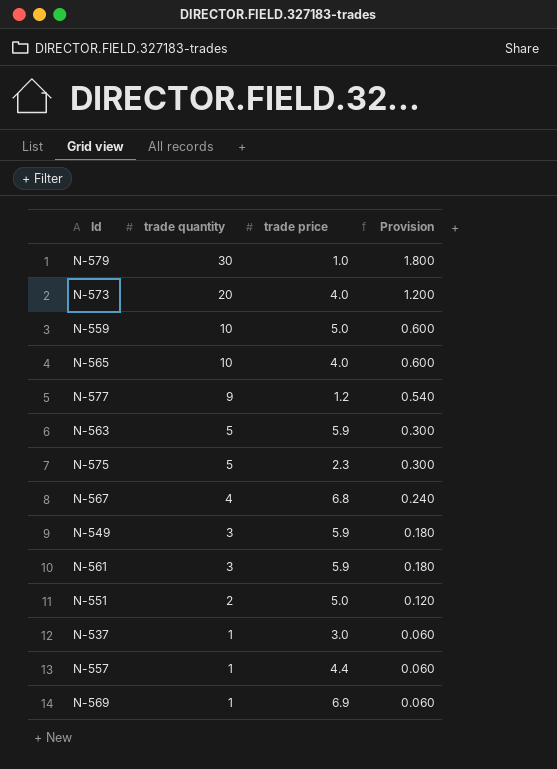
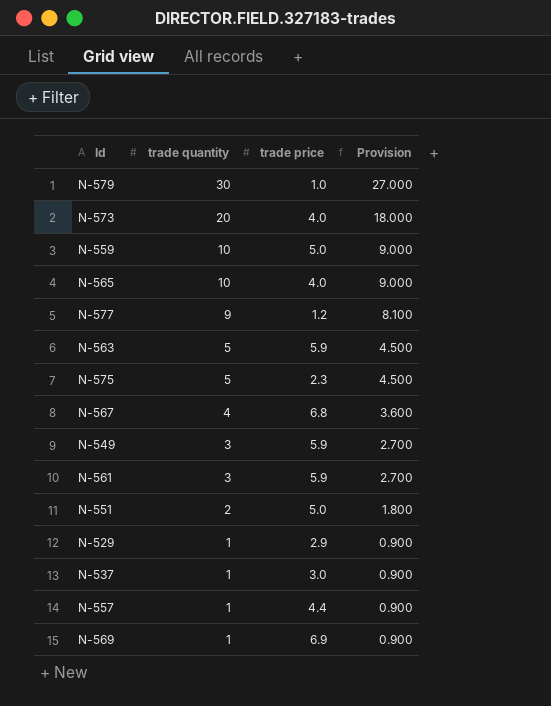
column Provision | formula: [trade quantity] * 0.06 -> [trade quantity] * 0.9
row N-529: none -> 1 | 2.9 | 0.900

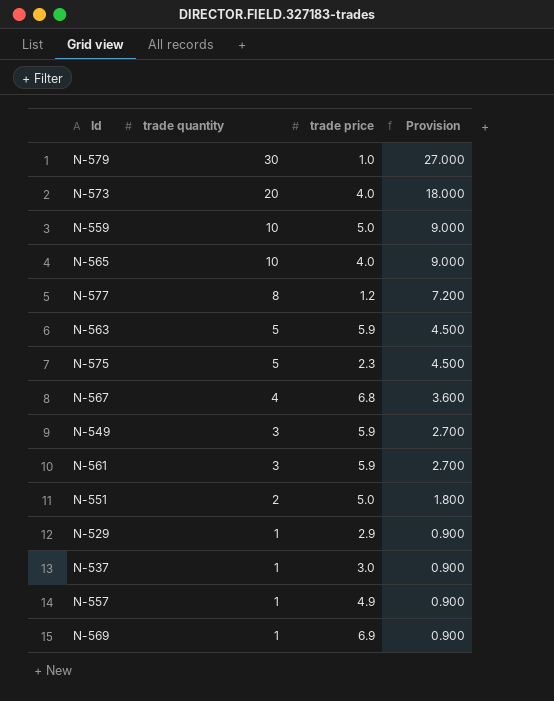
N-577 | trade quantity: 9 -> 8
N-577 | Provision: 8.100 -> 7.200
N-557 | trade price: 4.4 -> 4.9

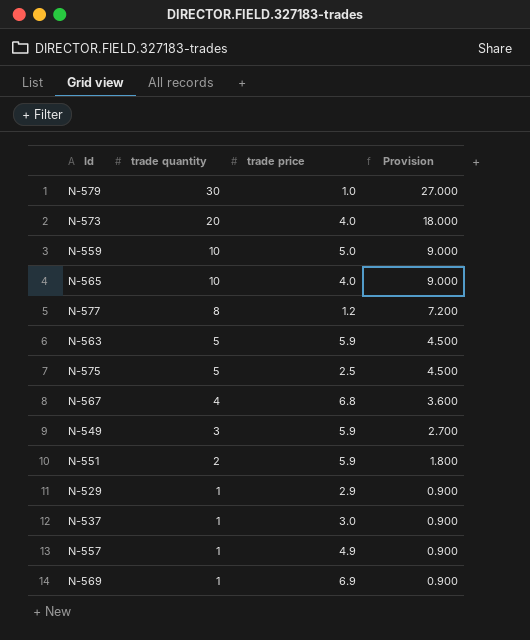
row N-561: 3 | 5.9 | 2.700 -> none
N-575 | trade price: 2.3 -> 2.5
N-551 | trade price: 5.0 -> 5.9

